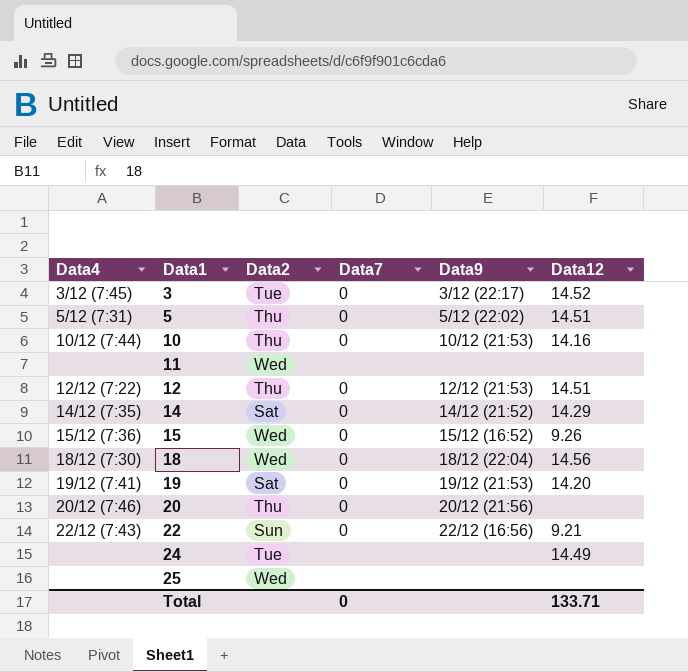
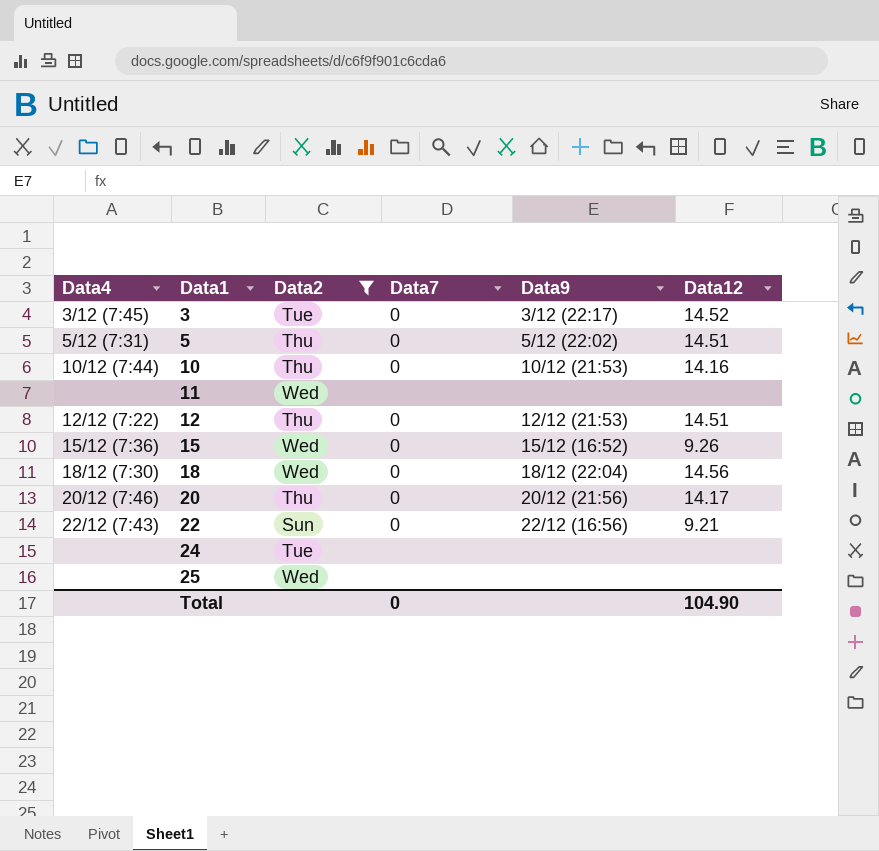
filter: none -> Data2 != Sat
20 | Data12: none -> 14.17
24 | Data12: 14.49 -> none
Total | Data12: 133.71 -> 104.90

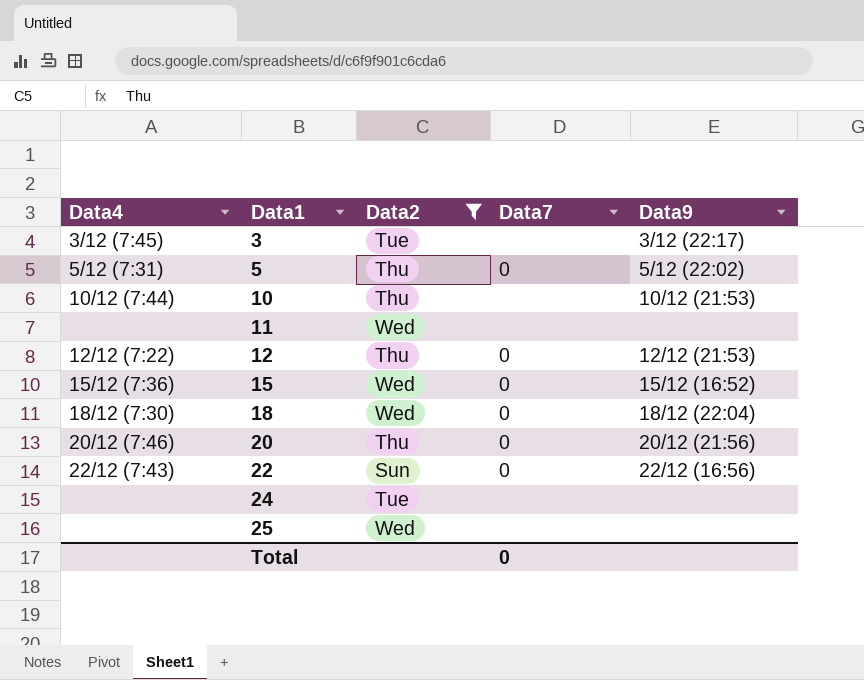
column Data12 | position: 6 -> none
3 | Data7: 0 -> none
10 | Data7: 0 -> none

